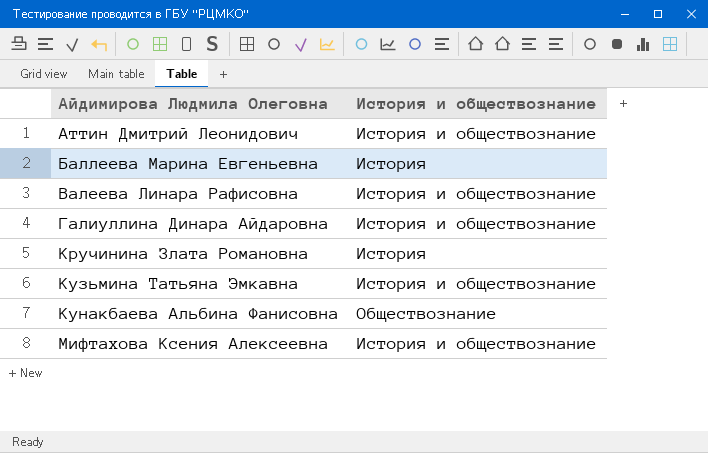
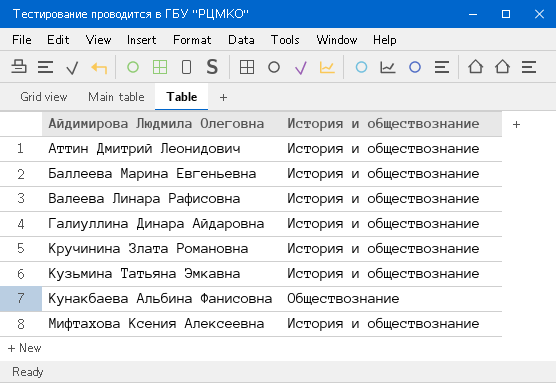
Баллеева Марина Евгеньевна | История и обществознание: История -> История и обществознание
Кручинина Злата Романовна | История и обществознание: История -> История и обществознание

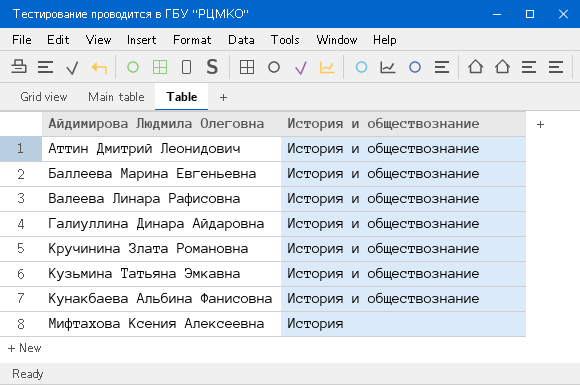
Кунакбаева Альбина Фанисовна | История и обществознание: Обществознание -> История и обществознание
Мифтахова Ксения Алексеевна | История и обществознание: История и обществознание -> История

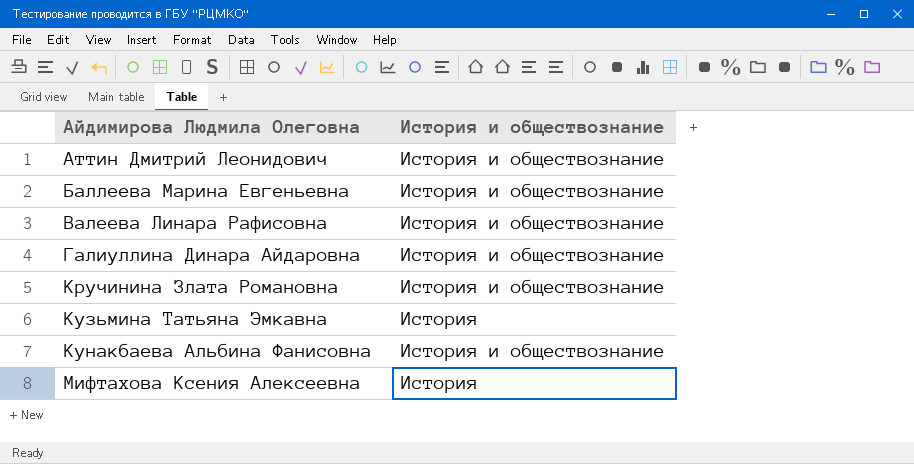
Кузьмина Татьяна Эмкавна | История и обществознание: История и обществознание -> История

